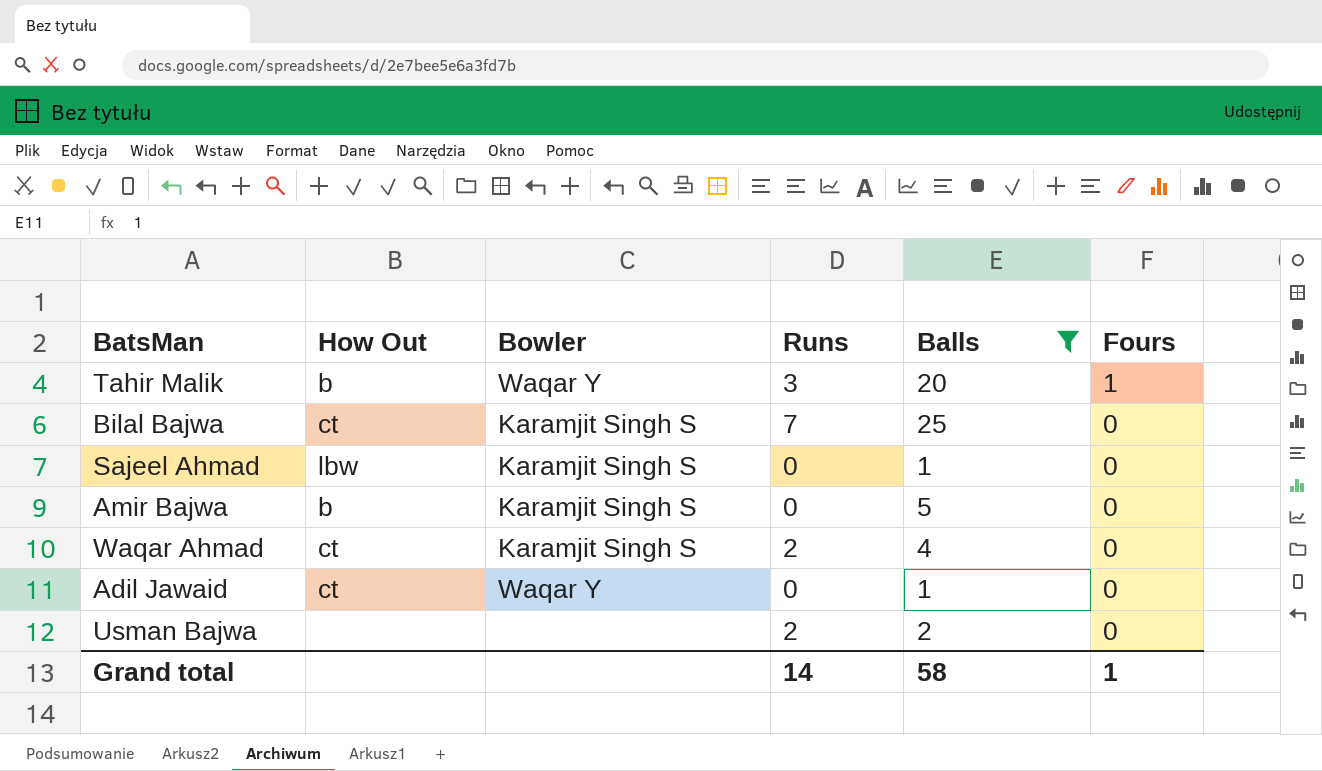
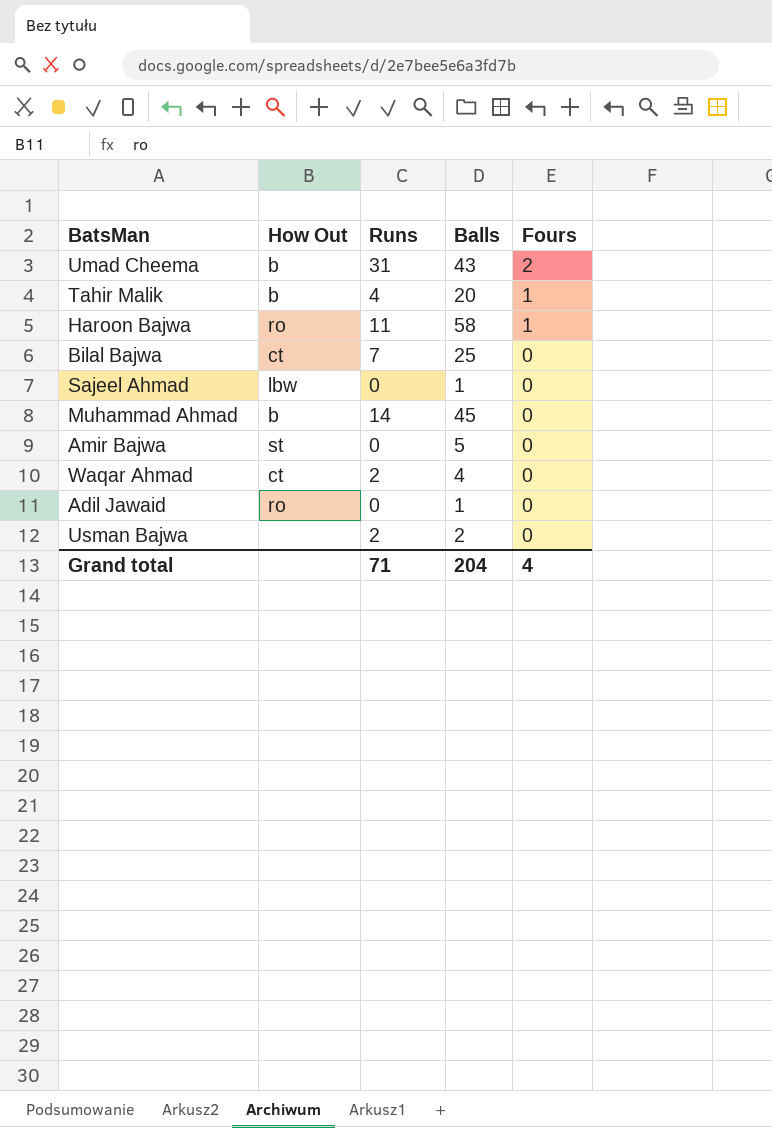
filter: Balls <= 25 -> none
column Bowler | position: 3 -> none
Tahir Malik | Runs: 3 -> 4
Amir Bajwa | How Out: b -> st
Adil Jawaid | How Out: ct -> ro
Grand total | Runs: 14 -> 71
Grand total | Balls: 58 -> 204
Grand total | Fours: 1 -> 4

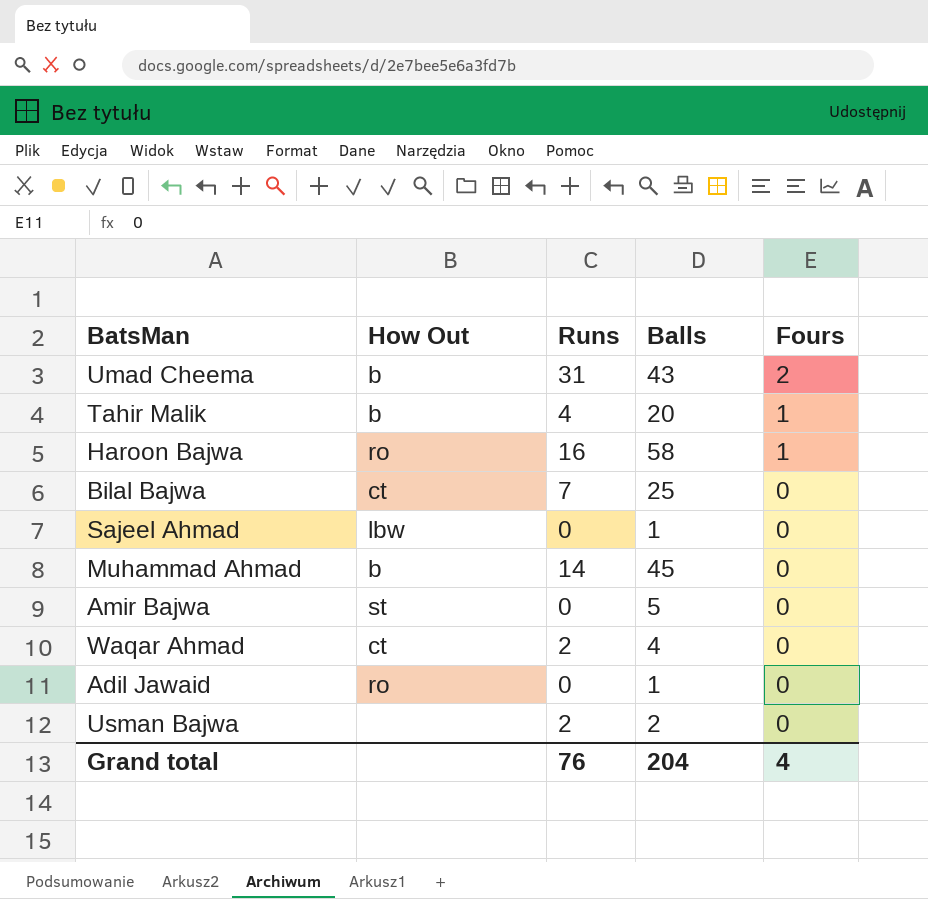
Haroon Bajwa | Runs: 11 -> 16
Grand total | Runs: 71 -> 76

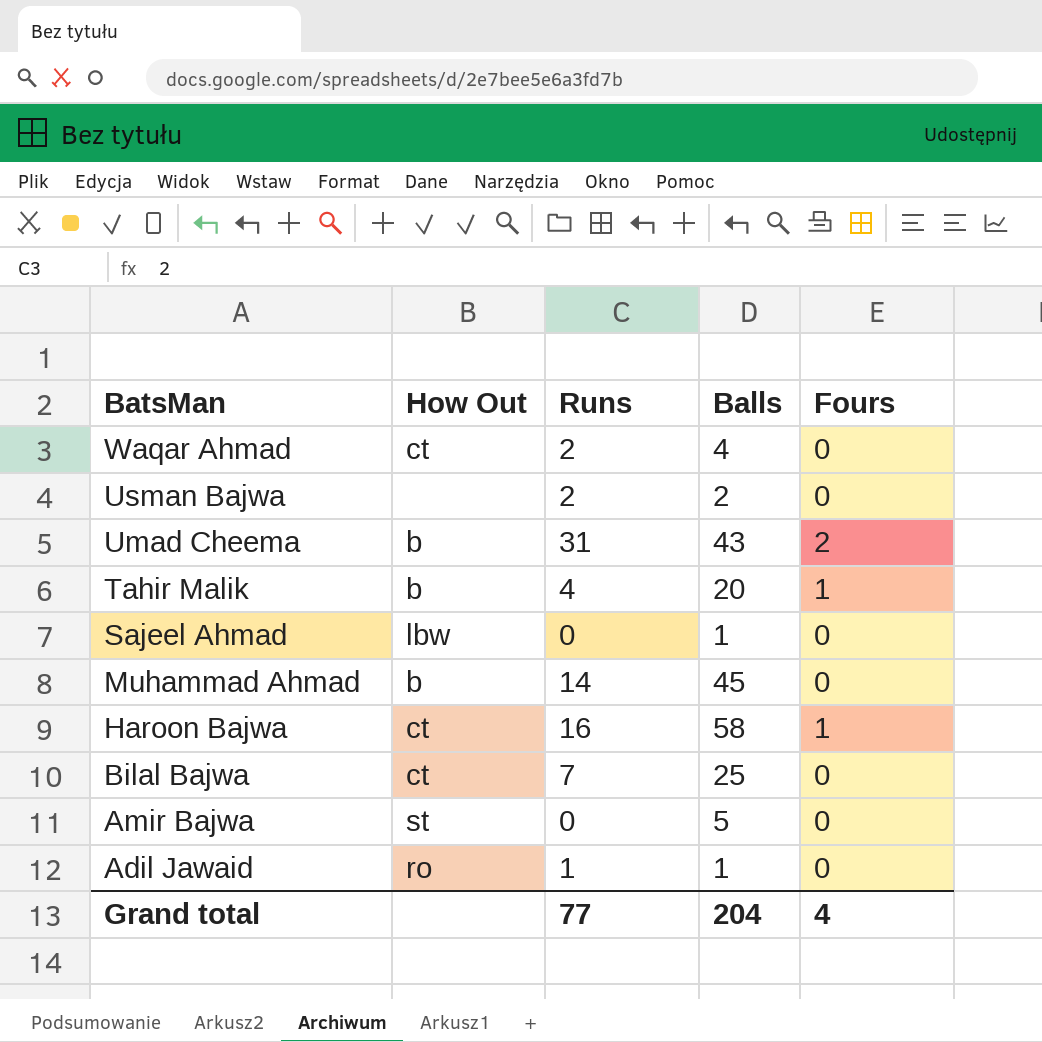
row order: Fours descending -> BatsMan descending
Haroon Bajwa | How Out: ro -> ct
Adil Jawaid | Runs: 0 -> 1
Grand total | Runs: 76 -> 77

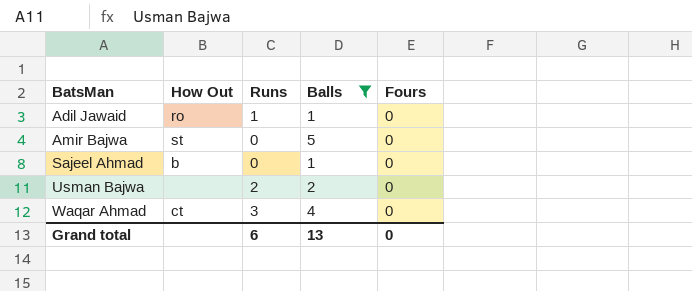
filter: none -> Balls <= 5
row order: BatsMan descending -> BatsMan ascending
Sajeel Ahmad | How Out: lbw -> b
Waqar Ahmad | Runs: 2 -> 3
Grand total | Runs: 77 -> 6
Grand total | Balls: 204 -> 13
Grand total | Fours: 4 -> 0

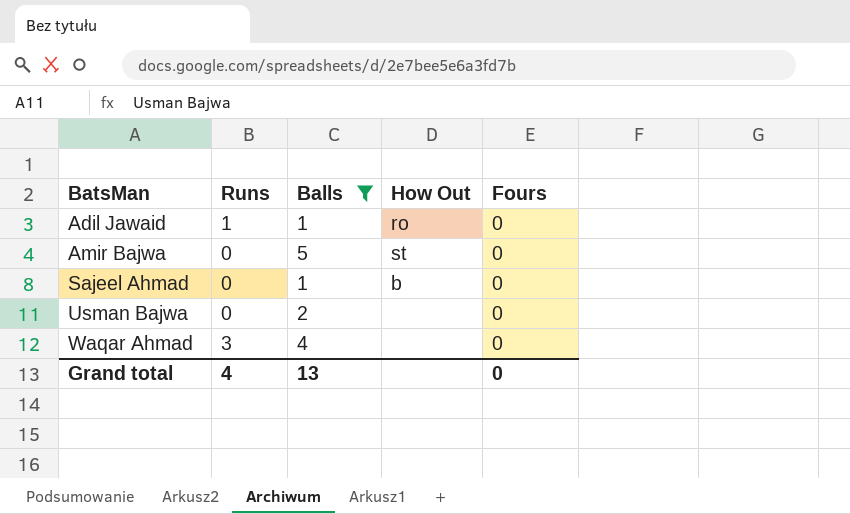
column How Out | position: 2 -> 4
Usman Bajwa | Runs: 2 -> 0
Waqar Ahmad | How Out: ct -> none
Grand total | Runs: 6 -> 4

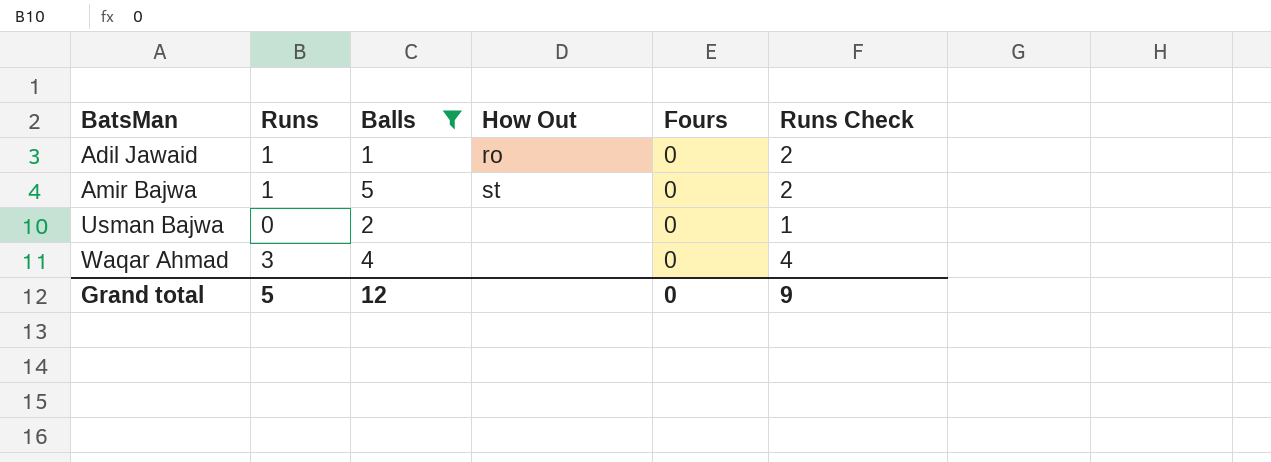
column Runs Check | formula: none -> [Runs] + 1
row Sajeel Ahmad: 0 | 1 | b | 0 -> none
Amir Bajwa | Runs: 0 -> 1
Grand total | Runs: 4 -> 5
Grand total | Balls: 13 -> 12

